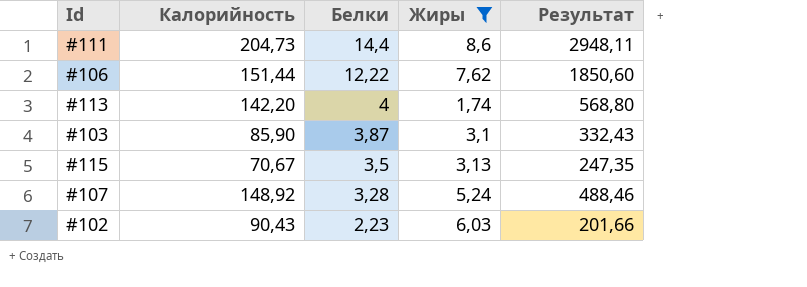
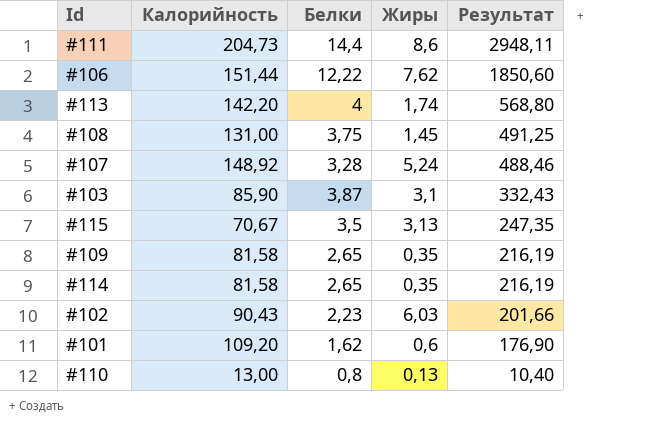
filter: Жиры >= 1,74 -> none
row order: Белки descending -> Результат descending

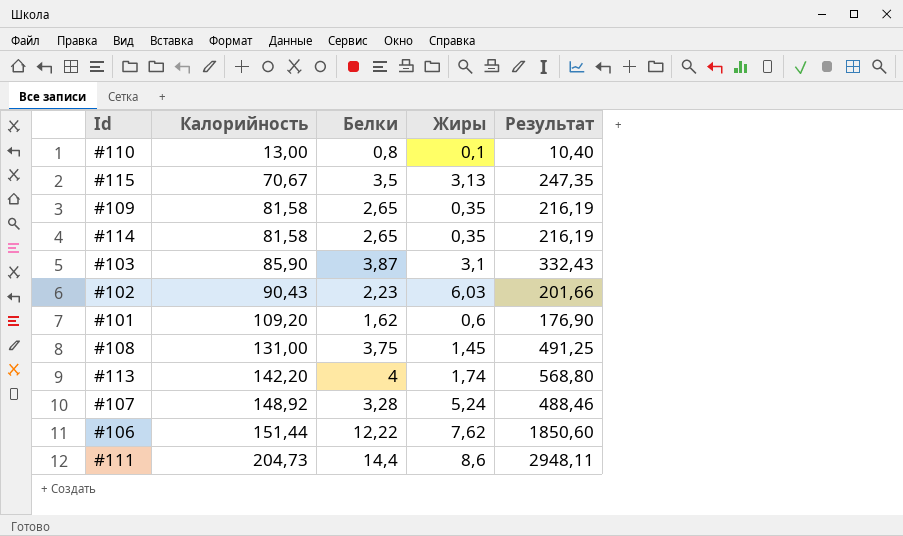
row order: Результат descending -> Калорийность ascending
#110 | Жиры: 0,13 -> 0,1

